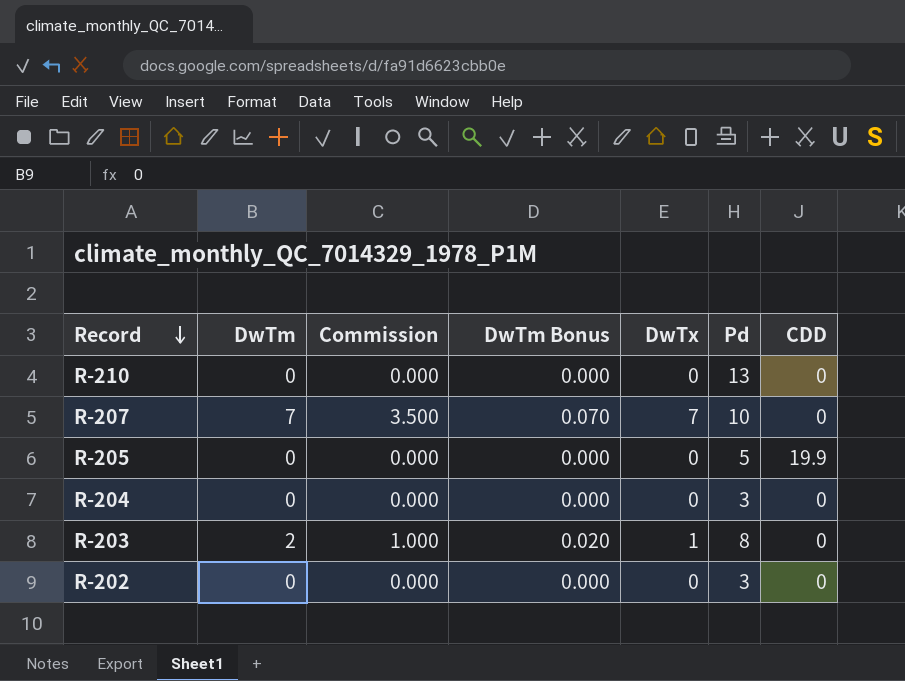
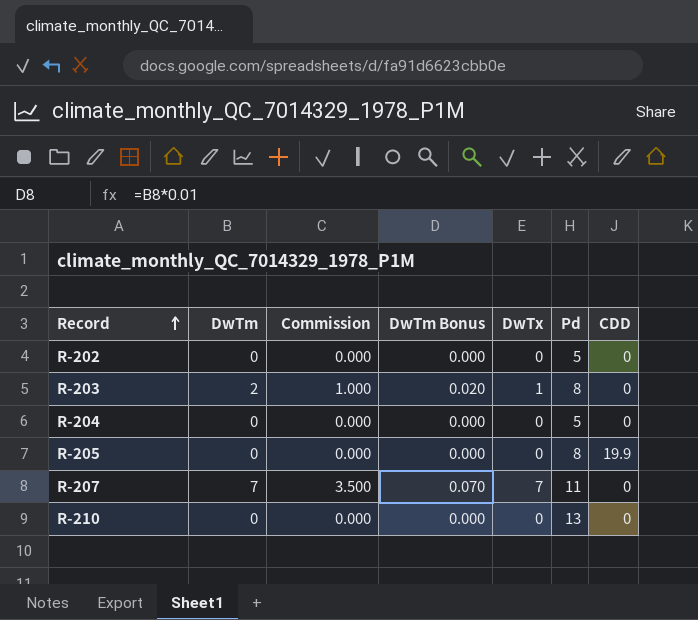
row order: Record descending -> Record ascending
R-202 | Pd: 3 -> 5
R-204 | Pd: 3 -> 5
R-205 | Pd: 5 -> 8
R-207 | Pd: 10 -> 11

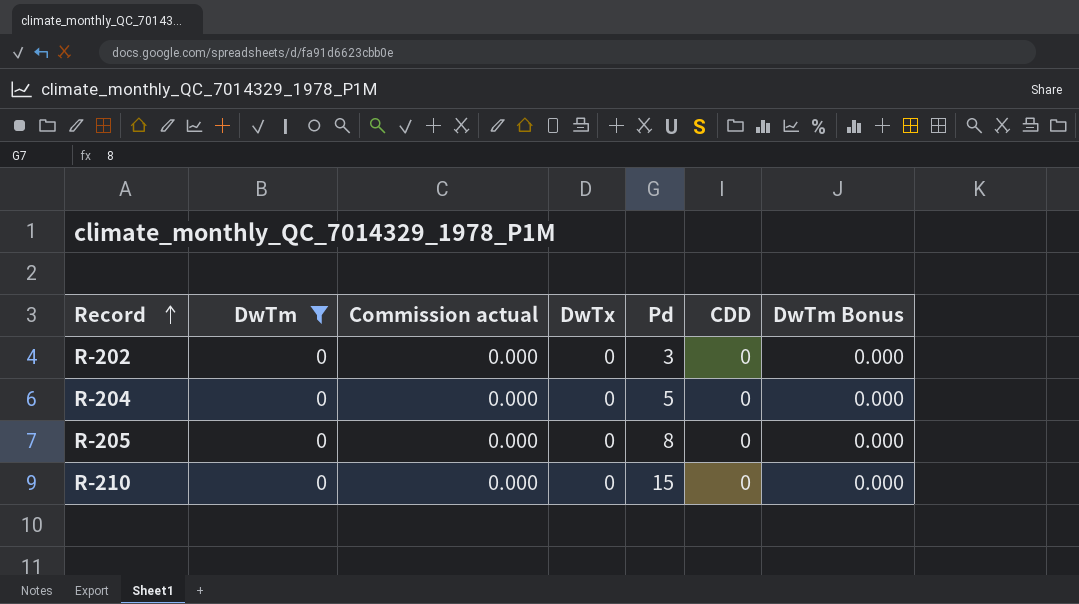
filter: none -> DwTm = 0
column name: Commission -> Commission actual
column DwTm Bonus | position: 4 -> 7
R-202 | Pd: 5 -> 3
R-205 | CDD: 19.9 -> 0
R-210 | Pd: 13 -> 15

